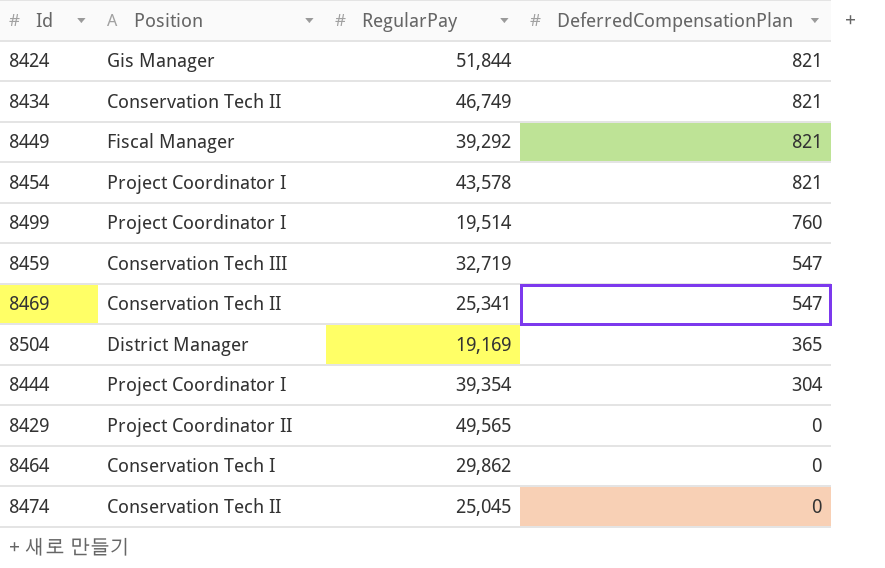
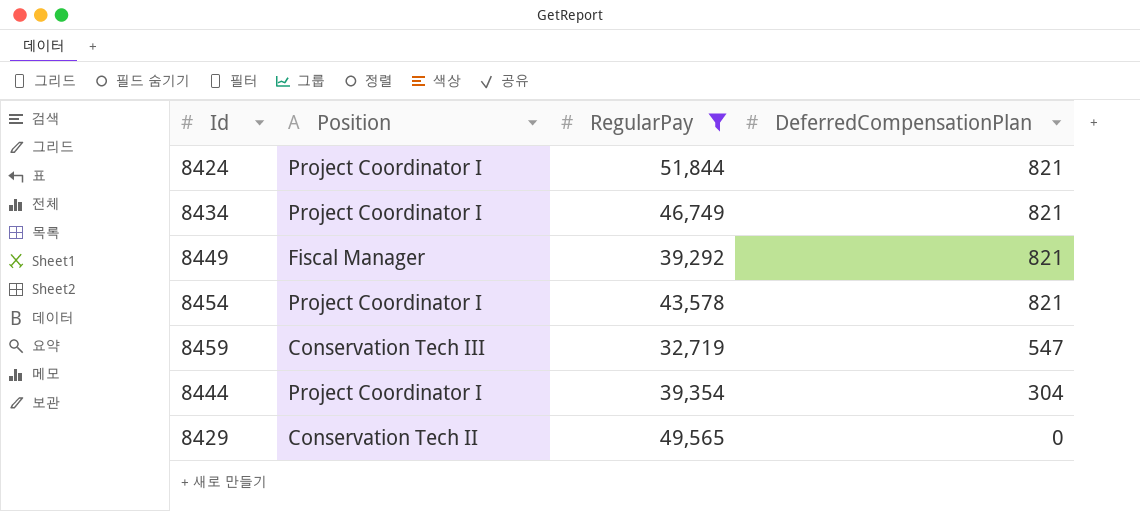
filter: none -> RegularPay >= 32,719
8424 | Position: Gis Manager -> Project Coordinator I
8434 | Position: Conservation Tech II -> Project Coordinator I
8429 | Position: Project Coordinator II -> Conservation Tech II

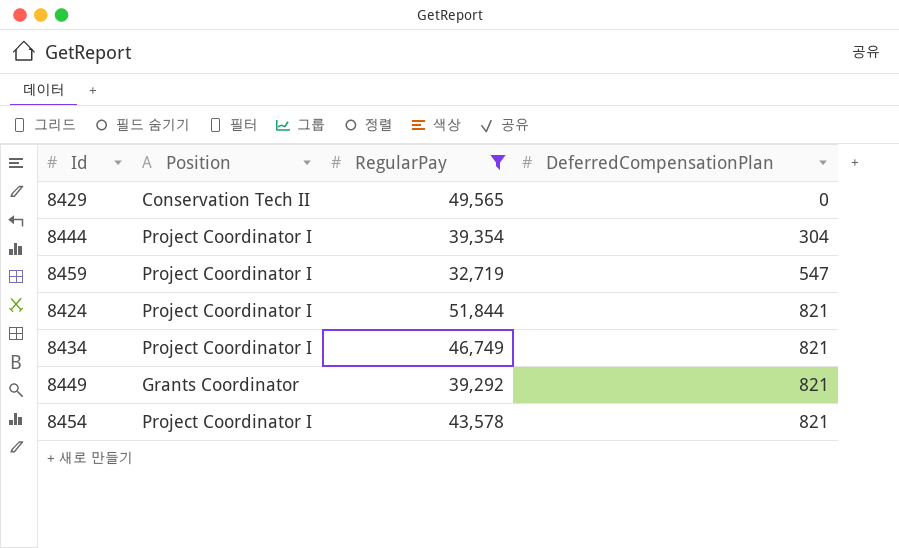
row order: DeferredCompensationPlan descending -> DeferredCompensationPlan ascending
8459 | Position: Conservation Tech III -> Project Coordinator I
8449 | Position: Fiscal Manager -> Grants Coordinator

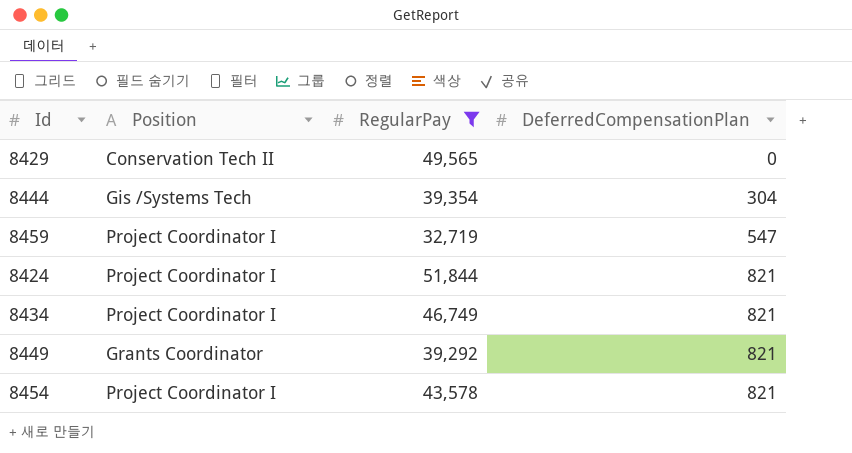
8444 | Position: Project Coordinator I -> Gis /Systems Tech

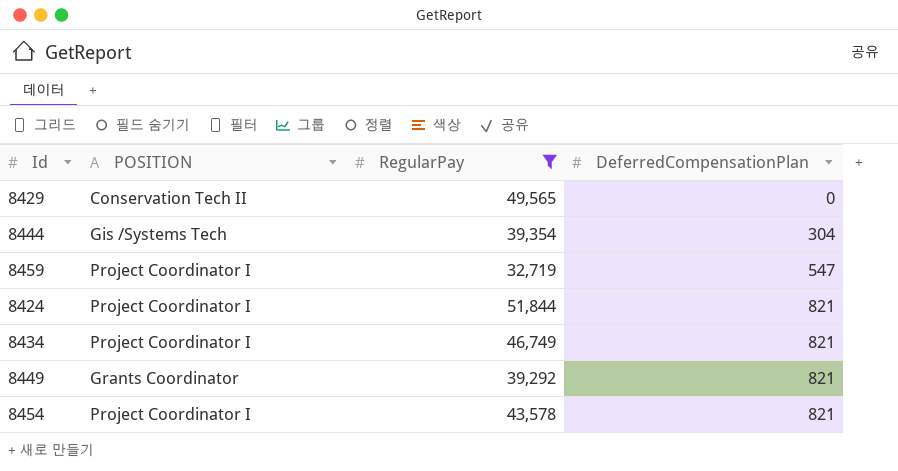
column name: Position -> POSITION

